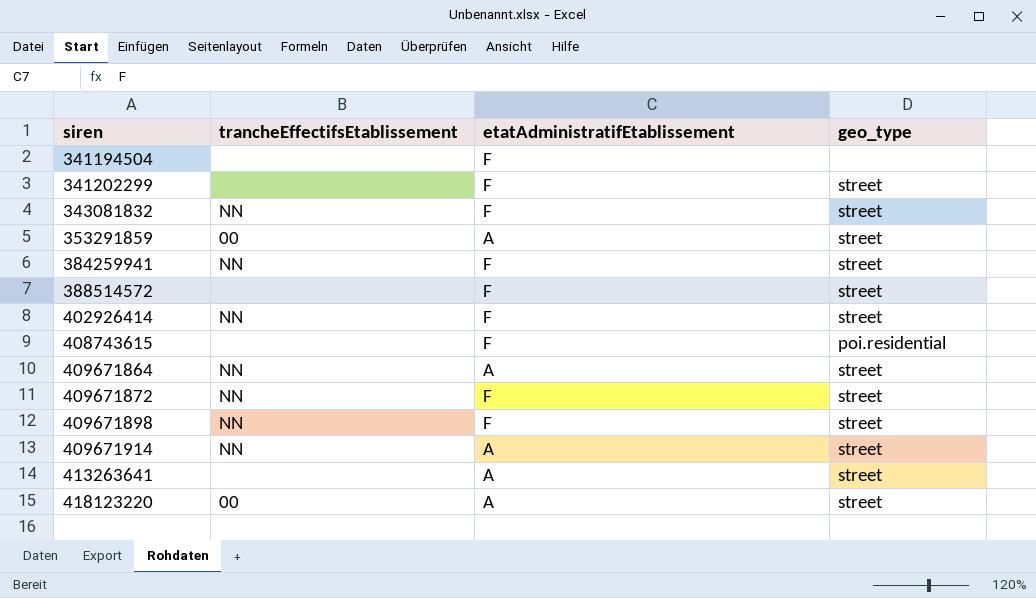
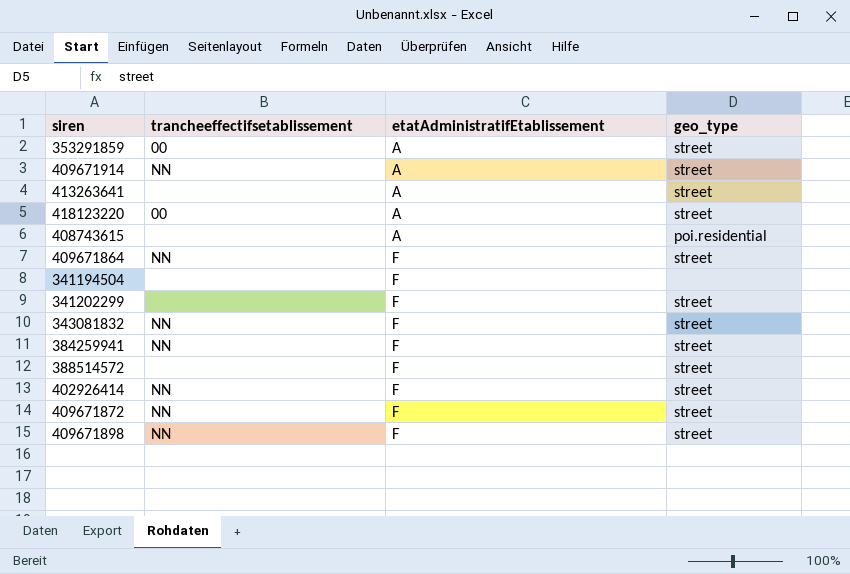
row order: siren ascending -> etatAdministratifEtablissement ascending
column name: trancheEffectifsEtablissement -> trancheeffectifsetablissement
408743615 | etatAdministratifEtablissement: F -> A
409671864 | etatAdministratifEtablissement: A -> F

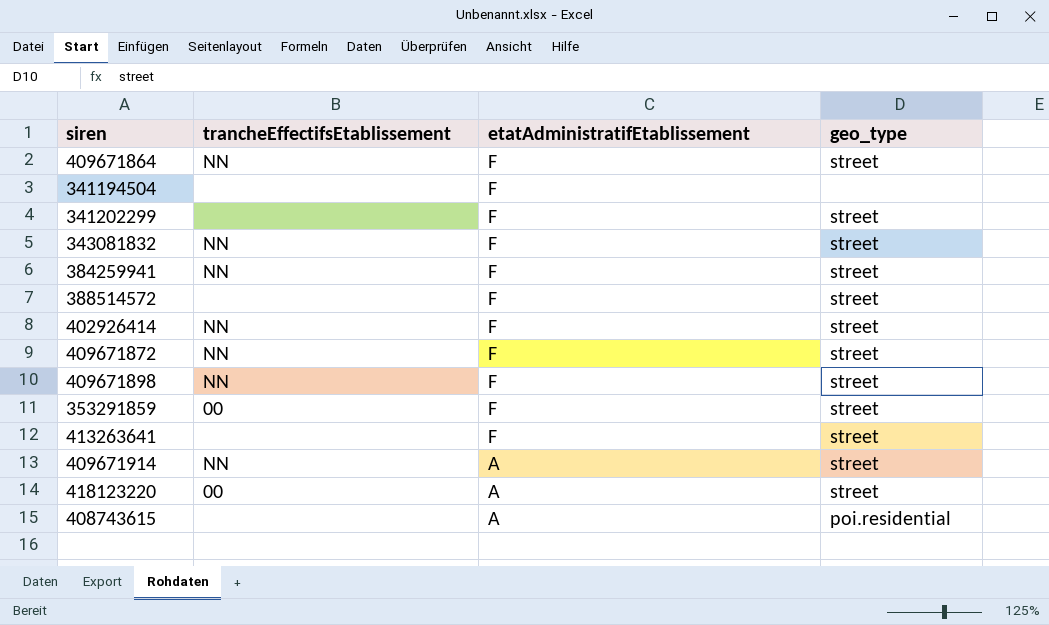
row order: etatAdministratifEtablissement ascending -> etatAdministratifEtablissement descending
column name: trancheeffectifsetablissement -> trancheEffectifsEtablissement
353291859 | etatAdministratifEtablissement: A -> F
413263641 | etatAdministratifEtablissement: A -> F

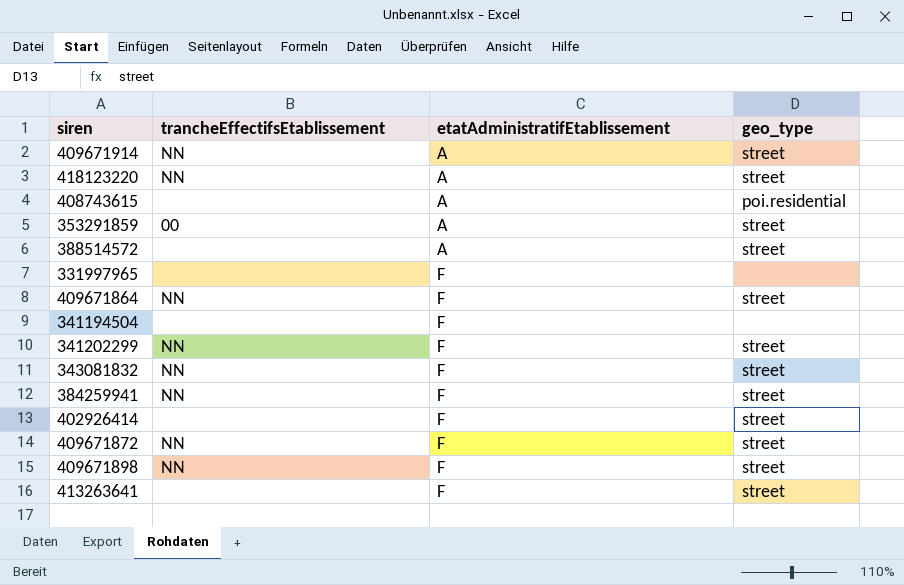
row order: etatAdministratifEtablissement descending -> etatAdministratifEtablissement ascending
418123220 | trancheEffectifsEtablissement: 00 -> NN
353291859 | etatAdministratifEtablissement: F -> A
388514572 | etatAdministratifEtablissement: F -> A
row 331997965: none -> none | F | none
341202299 | trancheEffectifsEtablissement: none -> NN
402926414 | trancheEffectifsEtablissement: NN -> none

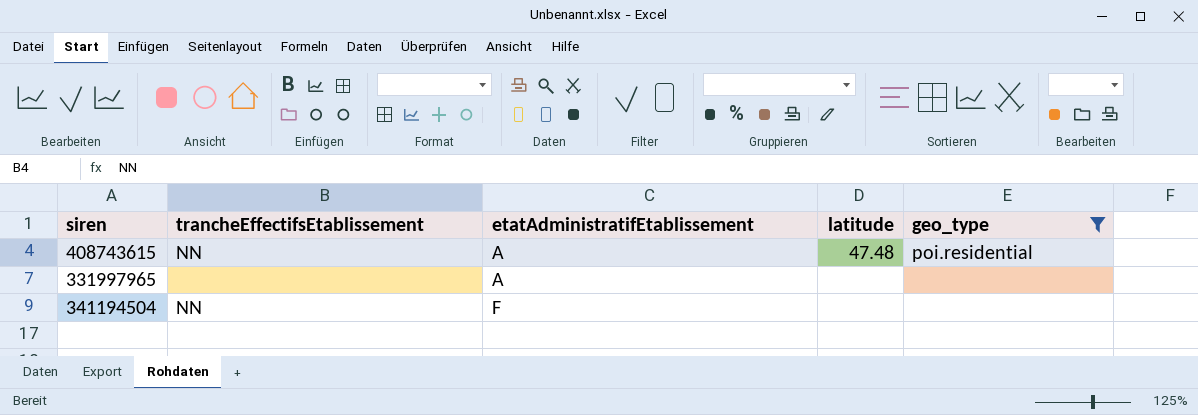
filter: none -> geo_type != street
column latitude | position: none -> 4
408743615 | trancheEffectifsEtablissement: none -> NN
331997965 | etatAdministratifEtablissement: F -> A
341194504 | trancheEffectifsEtablissement: none -> NN

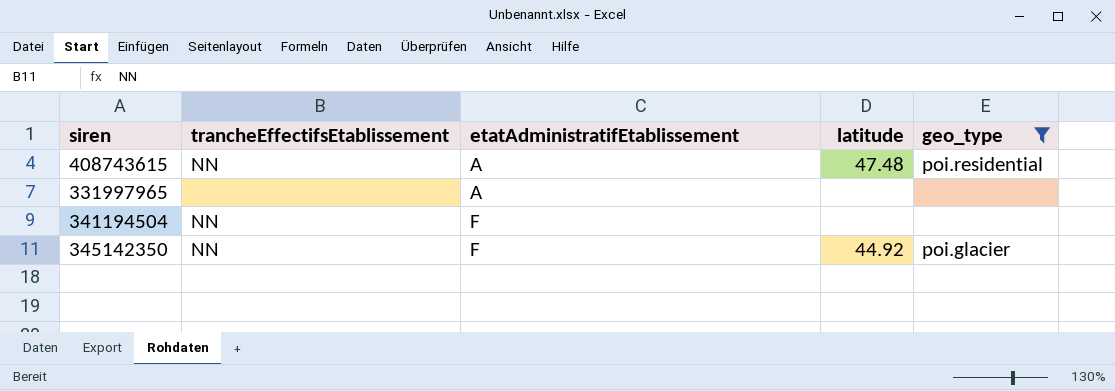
row 345142350: none -> NN | F | 44.92 | poi.glacier

